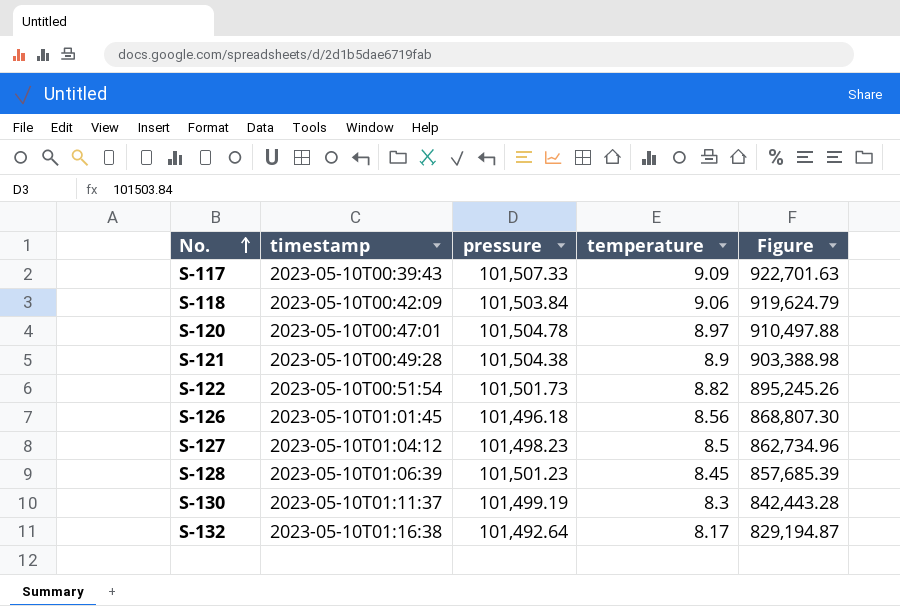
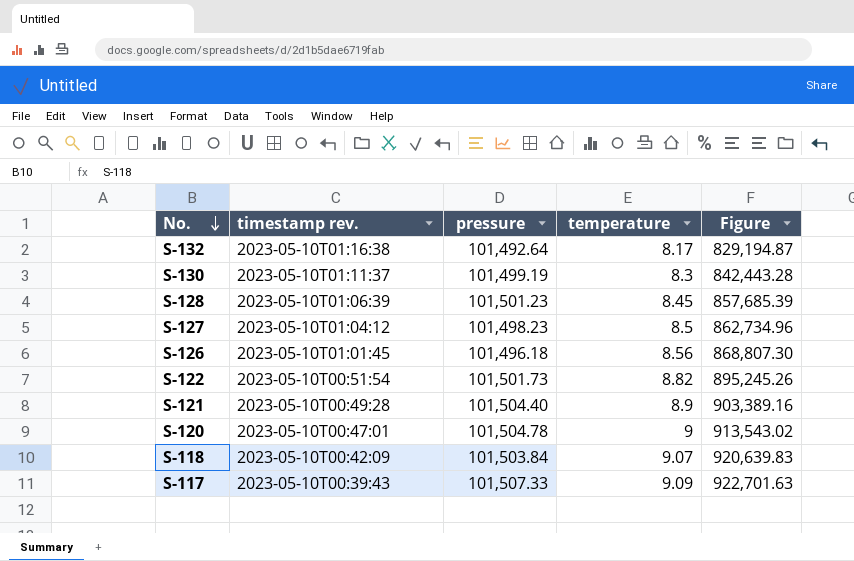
row order: No. ascending -> No. descending
column name: timestamp -> timestamp rev.
S-121 | pressure: 101,504.38 -> 101,504.40
S-121 | Figure: 903,388.98 -> 903,389.16
S-120 | temperature: 8.97 -> 9
S-120 | Figure: 910,497.88 -> 913,543.02
S-118 | temperature: 9.06 -> 9.07
S-118 | Figure: 919,624.79 -> 920,639.83

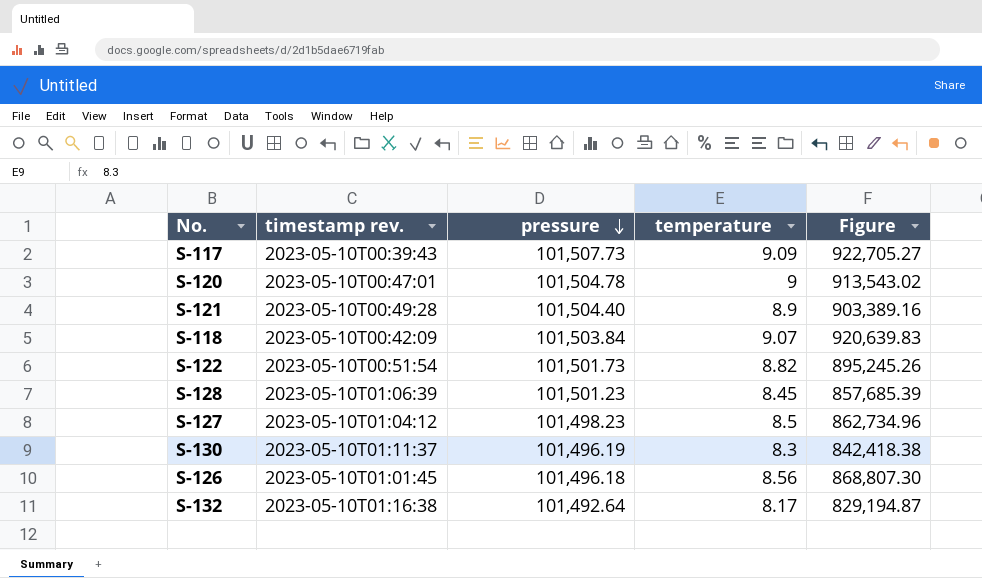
row order: No. descending -> pressure descending
S-117 | pressure: 101,507.33 -> 101,507.73
S-117 | Figure: 922,701.63 -> 922,705.27
S-130 | pressure: 101,499.19 -> 101,496.19
S-130 | Figure: 842,443.28 -> 842,418.38

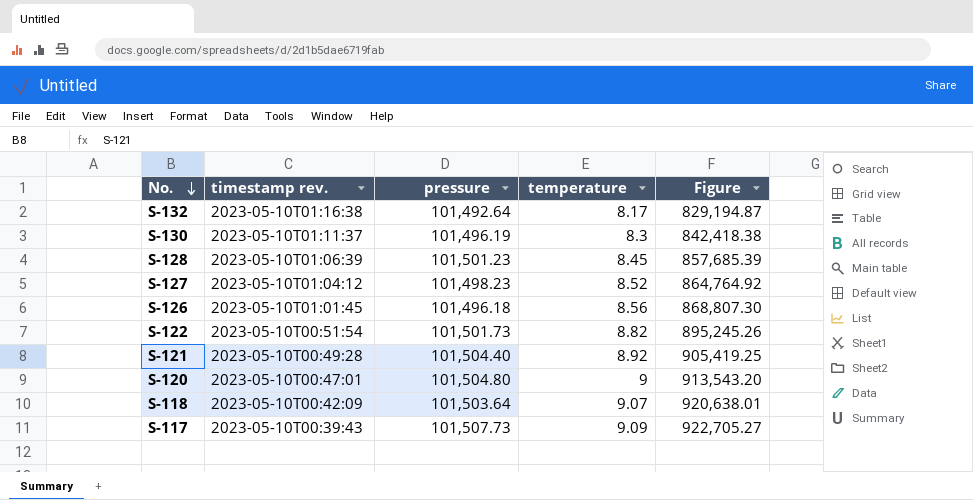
row order: pressure descending -> No. descending
S-127 | temperature: 8.5 -> 8.52
S-127 | Figure: 862,734.96 -> 864,764.92
S-121 | temperature: 8.9 -> 8.92
S-121 | Figure: 903,389.16 -> 905,419.25
S-120 | pressure: 101,504.78 -> 101,504.80
S-120 | Figure: 913,543.02 -> 913,543.20
S-118 | pressure: 101,503.84 -> 101,503.64
S-118 | Figure: 920,639.83 -> 920,638.01

